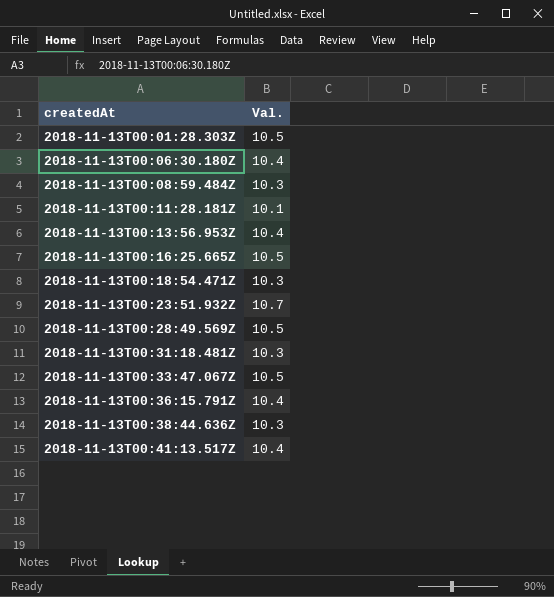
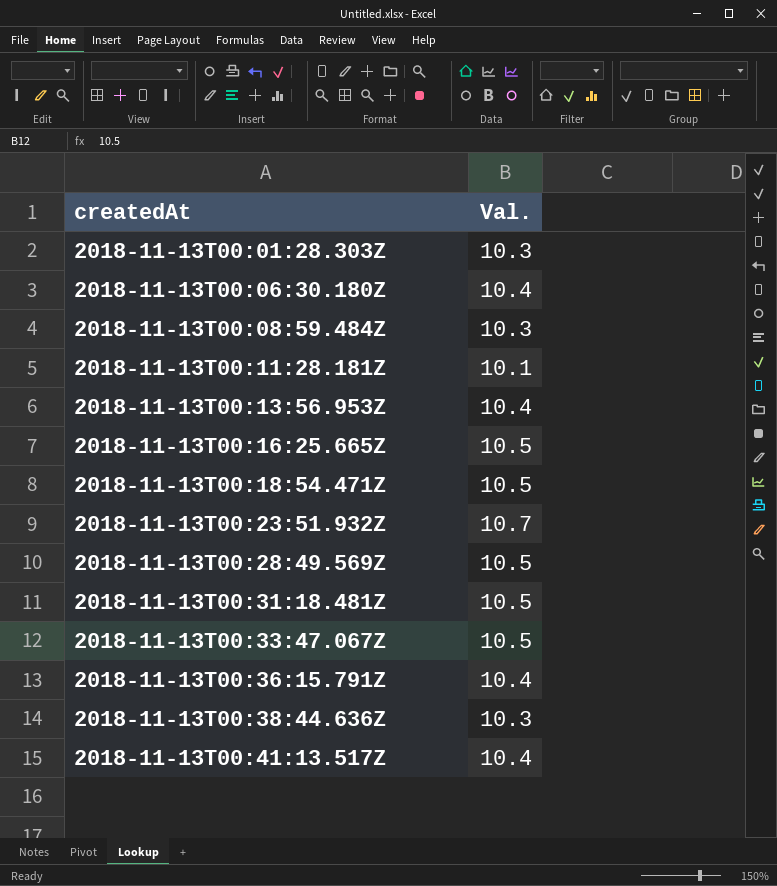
2018-11-13T00:01:28.303Z | Val.: 10.5 -> 10.3
2018-11-13T00:18:54.471Z | Val.: 10.3 -> 10.5
2018-11-13T00:31:18.481Z | Val.: 10.3 -> 10.5

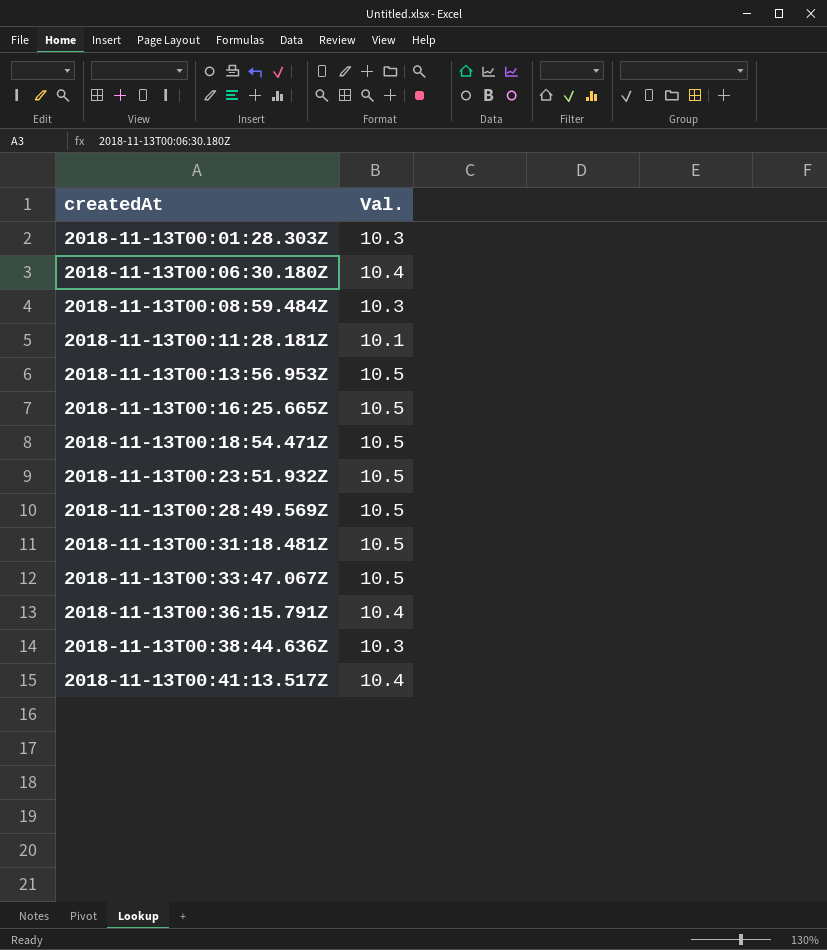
2018-11-13T00:13:56.953Z | Val.: 10.4 -> 10.5
2018-11-13T00:23:51.932Z | Val.: 10.7 -> 10.5

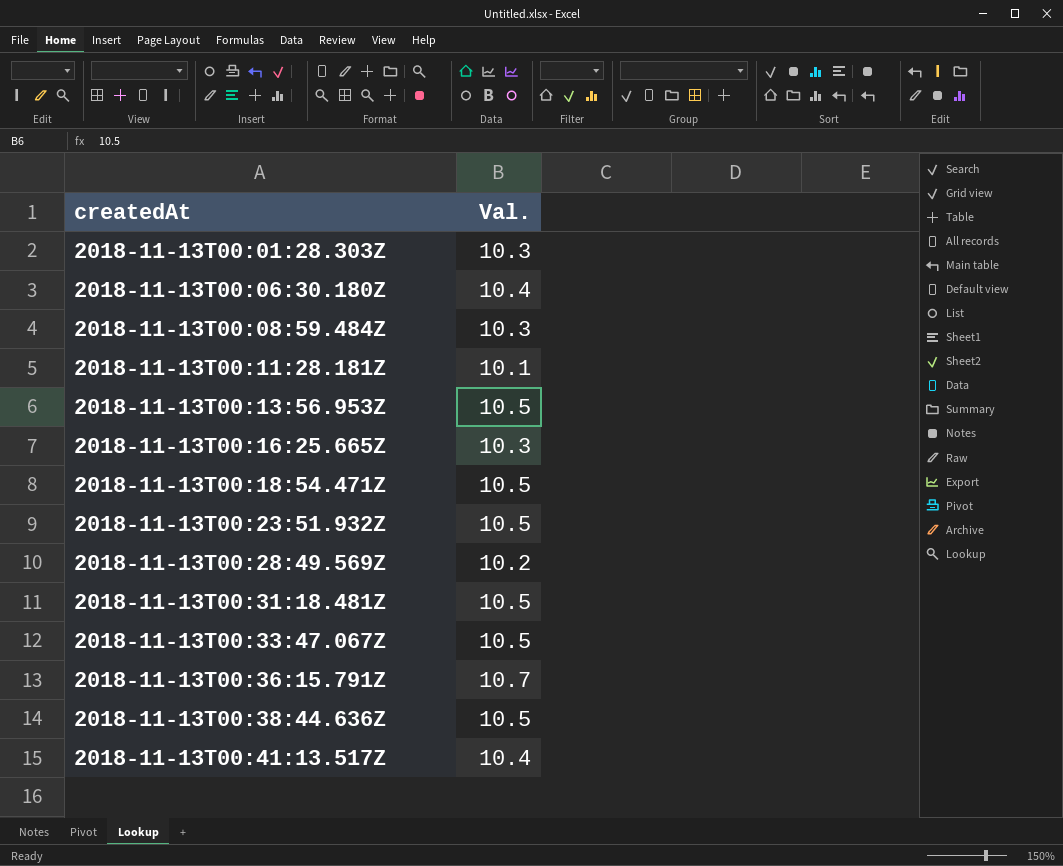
2018-11-13T00:16:25.665Z | Val.: 10.5 -> 10.3
2018-11-13T00:28:49.569Z | Val.: 10.5 -> 10.2
2018-11-13T00:36:15.791Z | Val.: 10.4 -> 10.7
2018-11-13T00:38:44.636Z | Val.: 10.3 -> 10.5

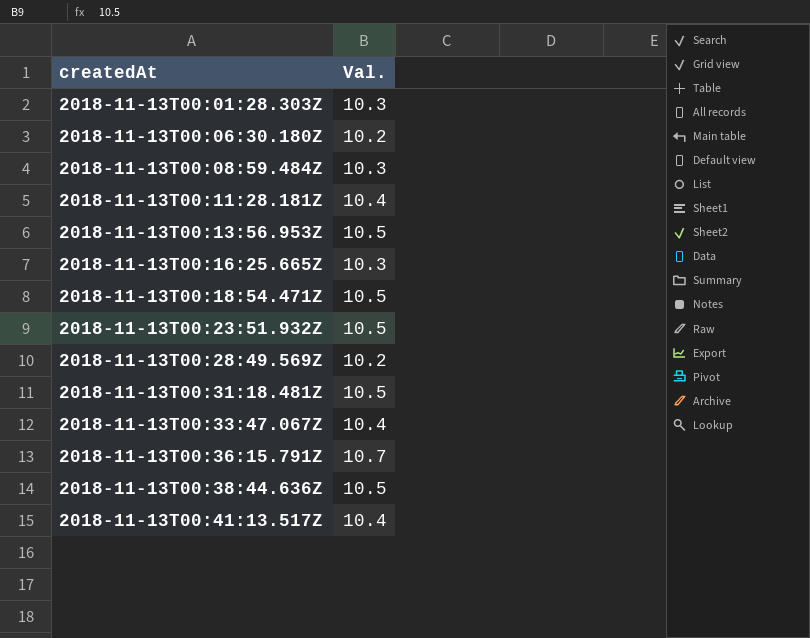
2018-11-13T00:06:30.180Z | Val.: 10.4 -> 10.2
2018-11-13T00:11:28.181Z | Val.: 10.1 -> 10.4
2018-11-13T00:33:47.067Z | Val.: 10.5 -> 10.4

